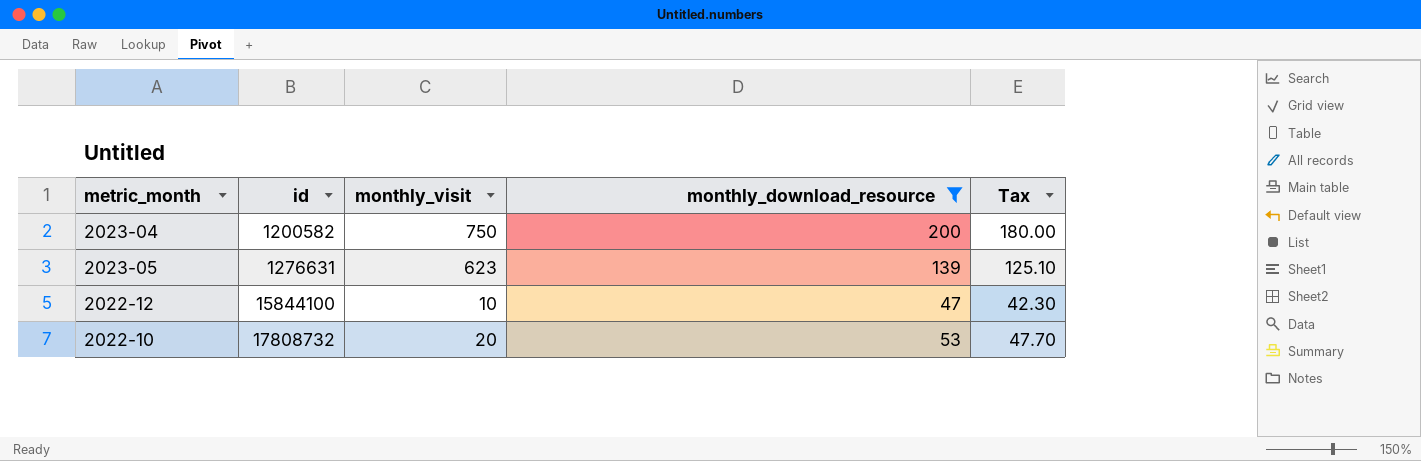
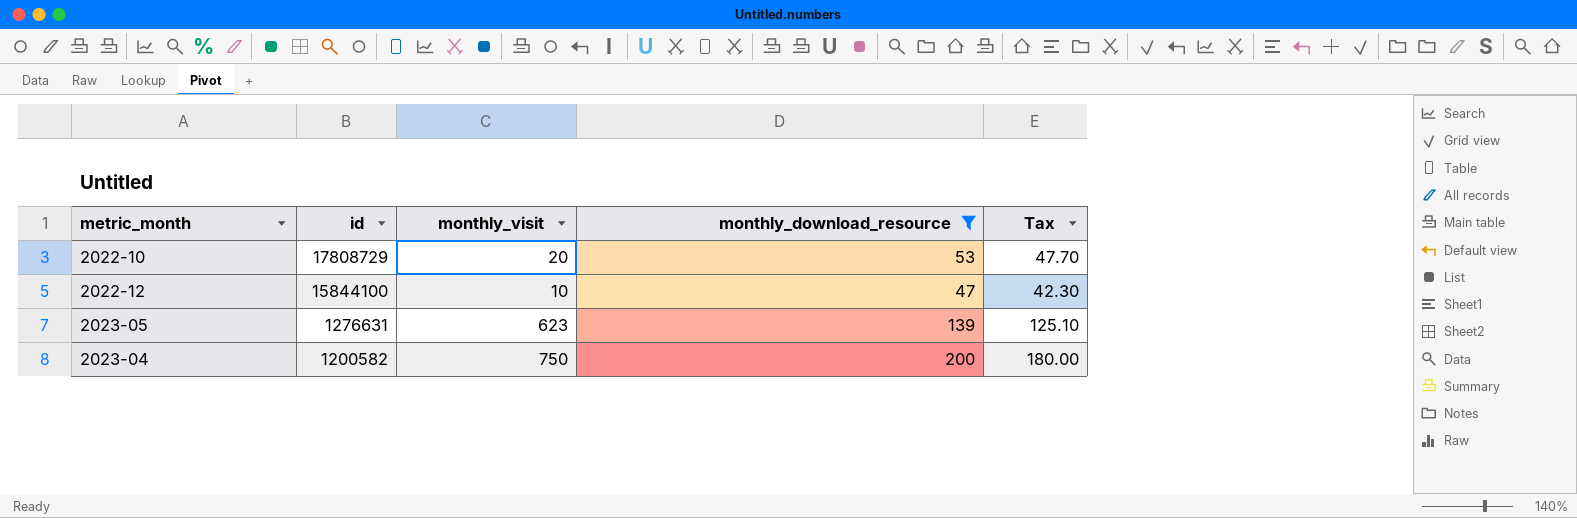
row order: id ascending -> id descending
2022-10 | id: 17808732 -> 17808729

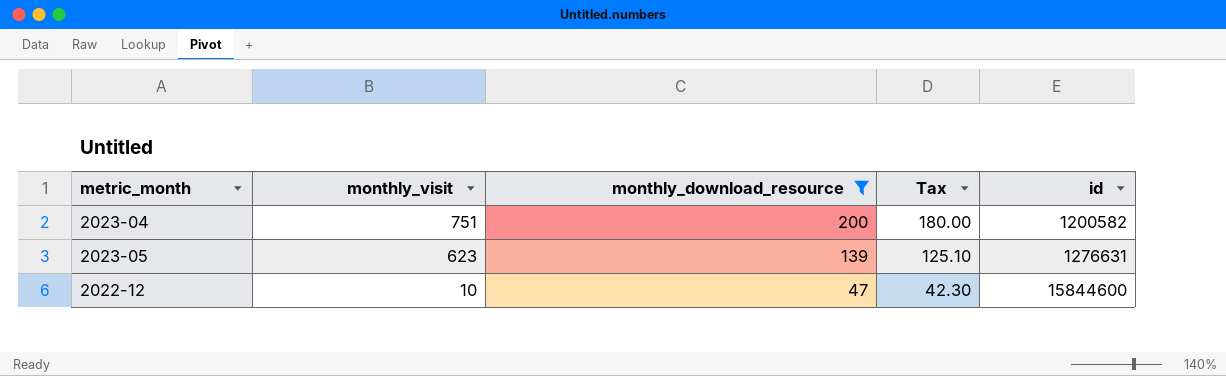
row order: id descending -> monthly_visit descending
column id | position: 2 -> 5
row 2022-10: 17808729 | 20 | 53 | 47.70 -> none
2023-04 | monthly_visit: 750 -> 751
2022-12 | id: 15844100 -> 15844600

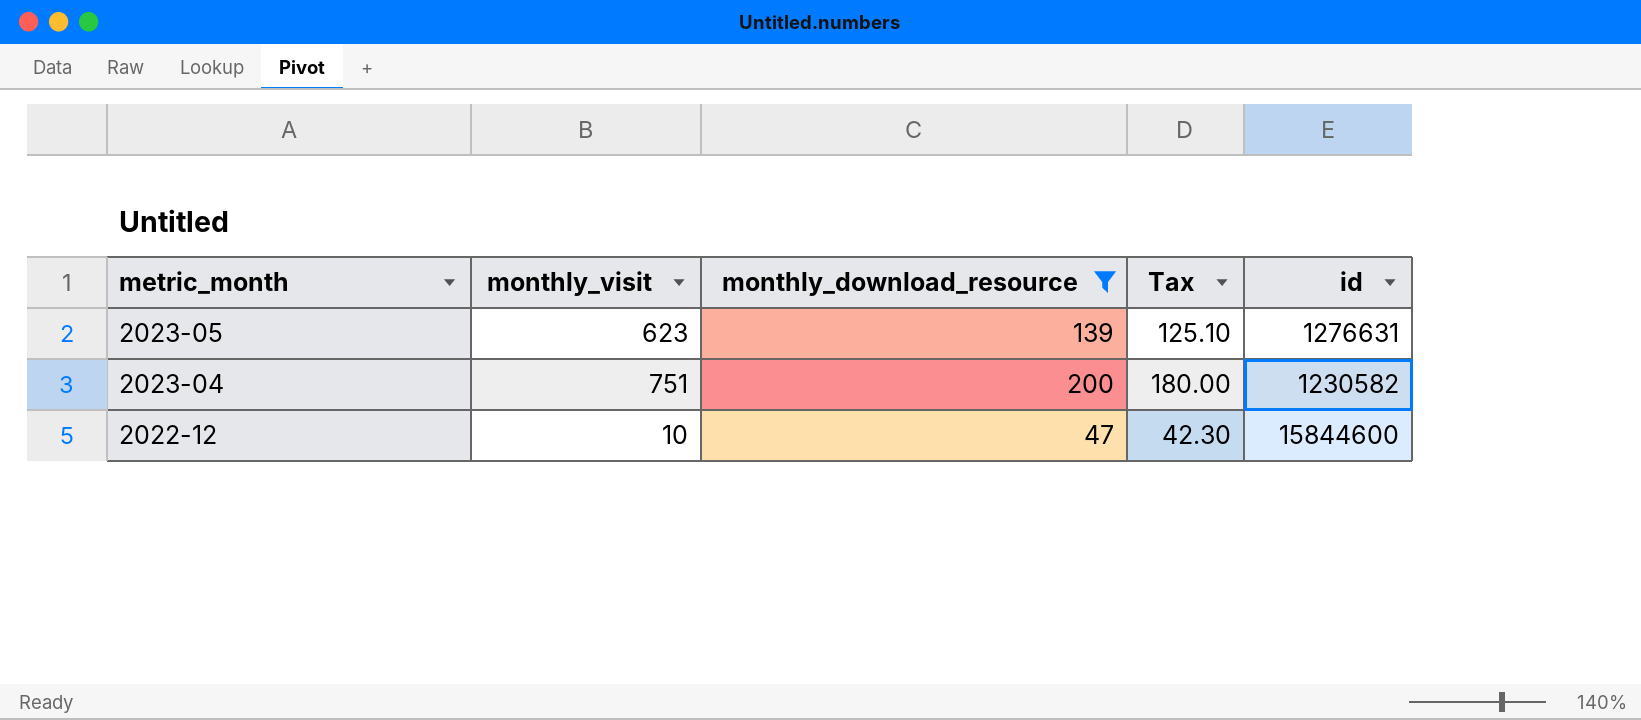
row order: monthly_visit descending -> metric_month descending
2023-04 | id: 1200582 -> 1230582

